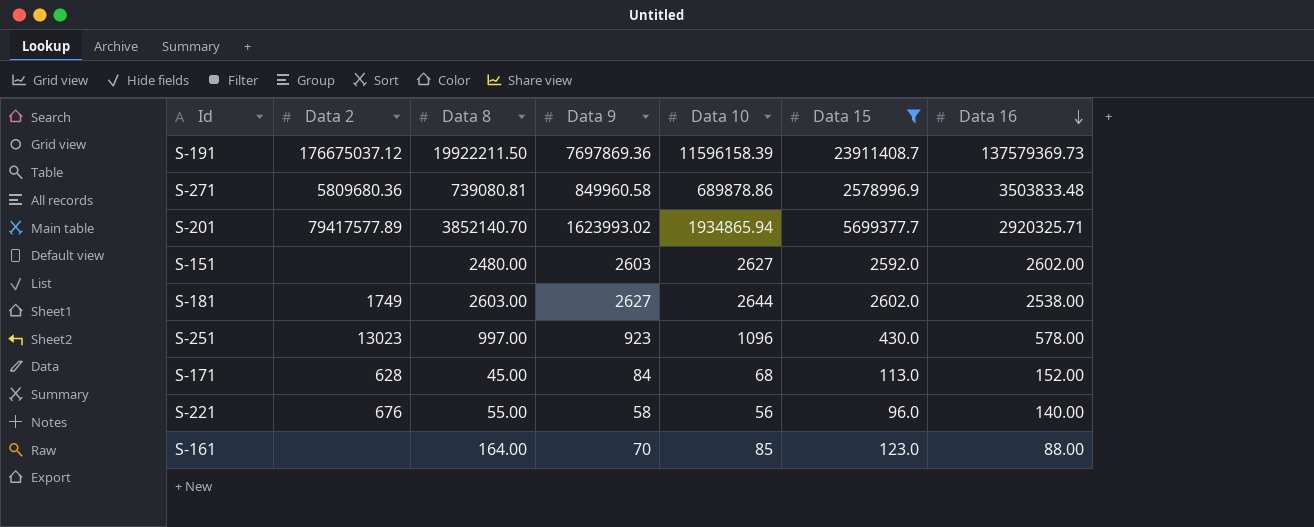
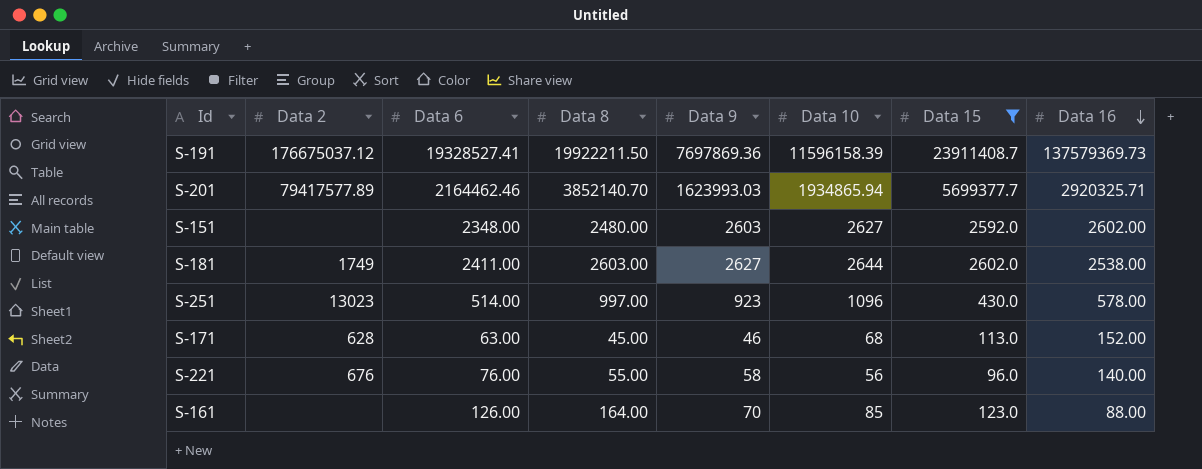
column Data 6 | position: none -> 3
row S-271: 5809680.36 | 739080.81 | 849960.58 | 689878.86 | 2578996.9 | 3503833.48 -> none
S-201 | Data 9: 1623993.02 -> 1623993.03
S-171 | Data 9: 84 -> 46

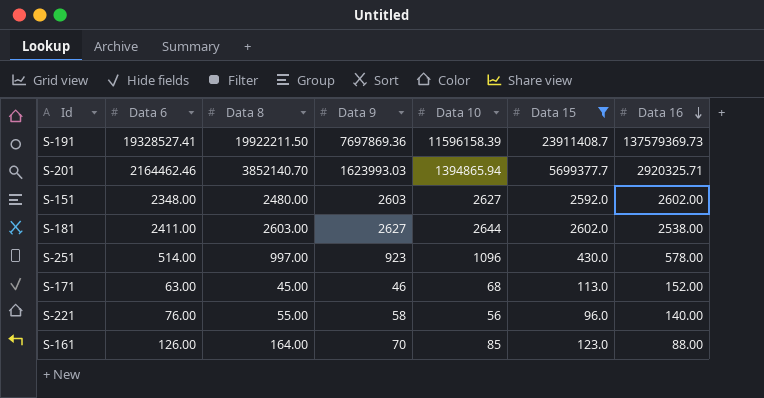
column Data 2 | position: 2 -> none
S-201 | Data 10: 1934865.94 -> 1394865.94

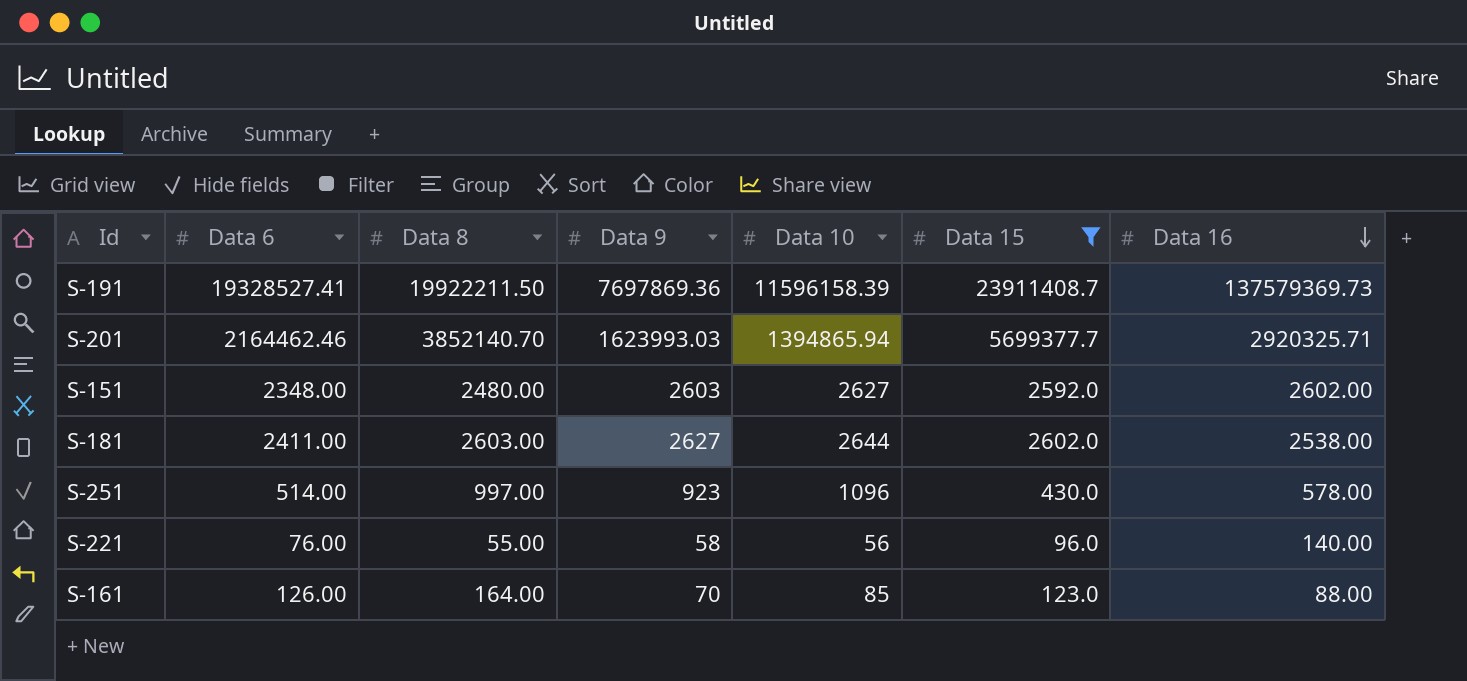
row S-171: 63.00 | 45.00 | 46 | 68 | 113.0 | 152.00 -> none

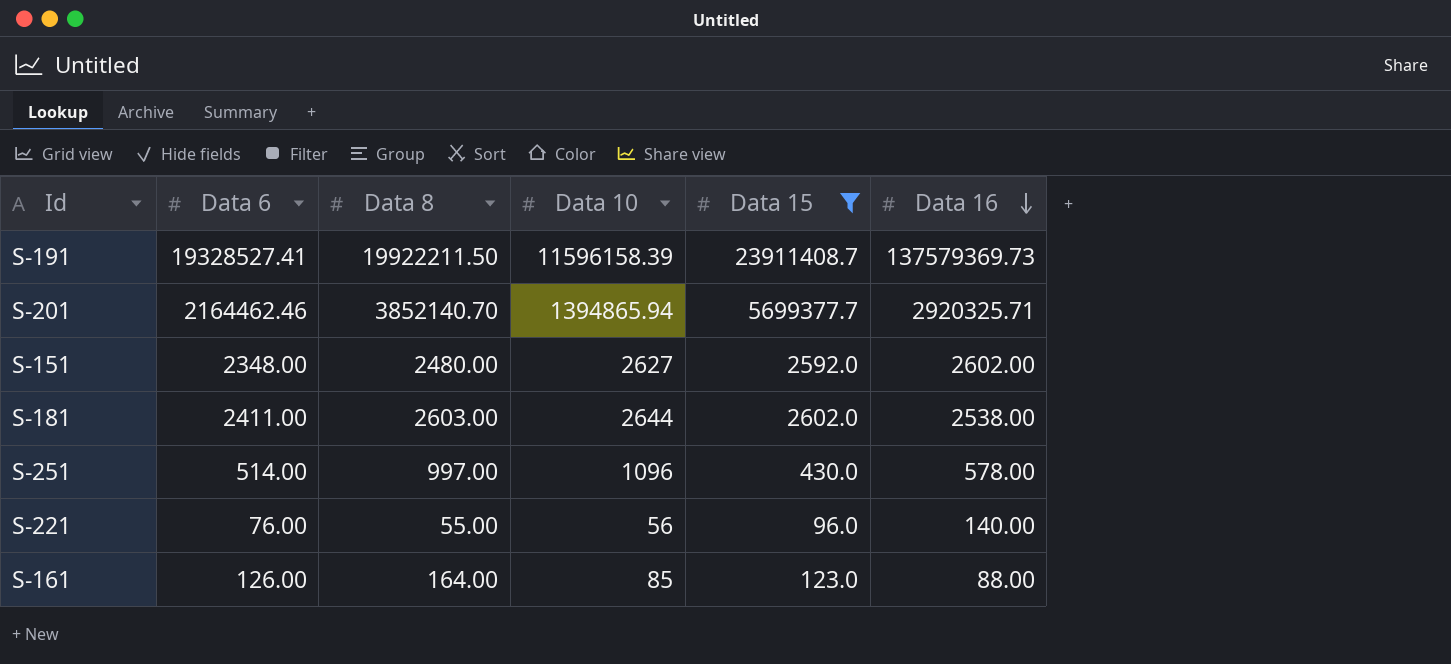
column Data 9 | position: 4 -> none

